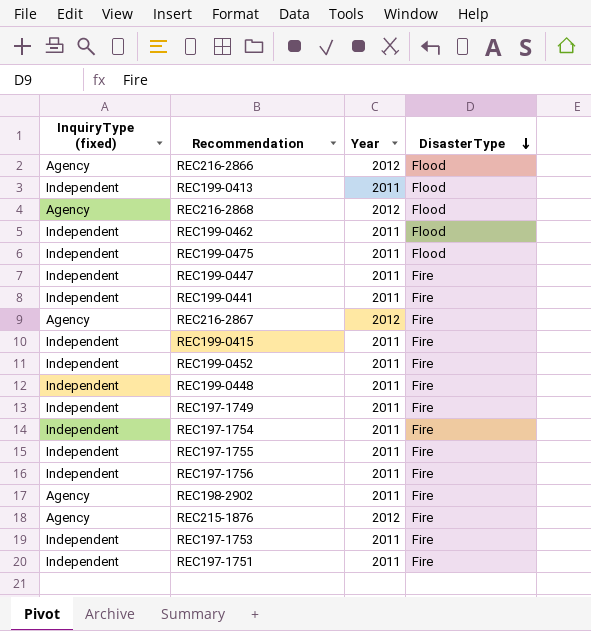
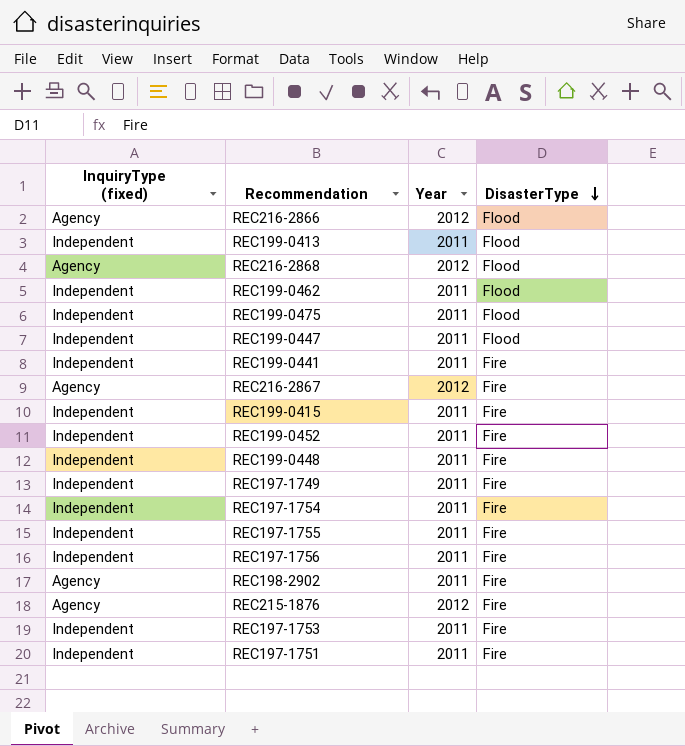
REC199-0447 | DisasterType: Fire -> Flood

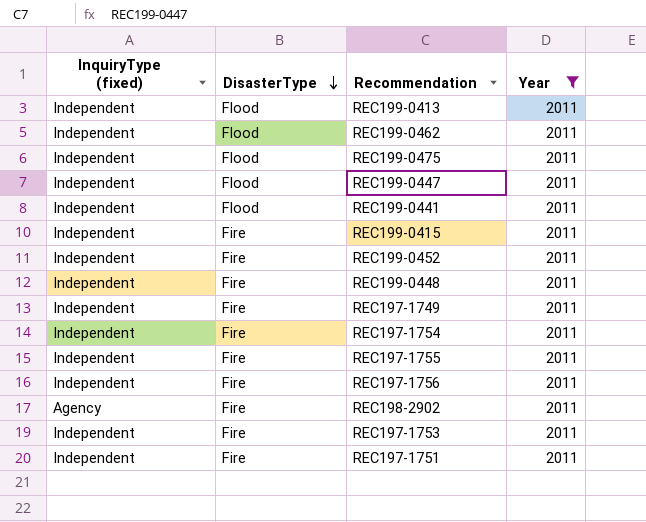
filter: none -> Year = 2011
column DisasterType | position: 4 -> 2
REC199-0441 | DisasterType: Fire -> Flood

